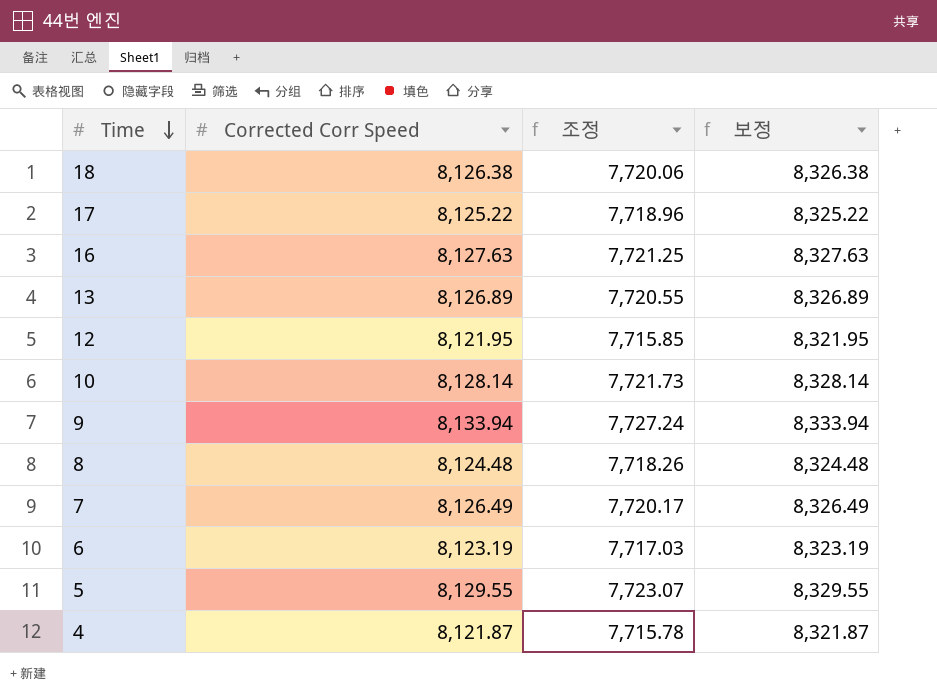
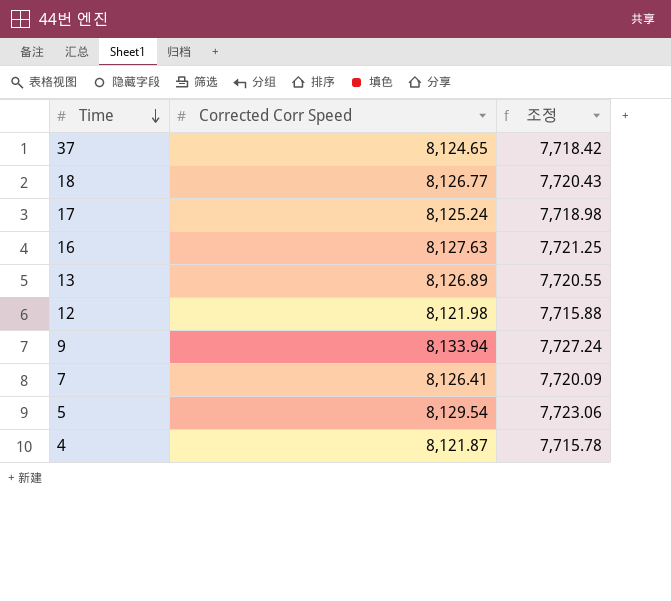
column 보정 | formula: [Corrected Corr Speed] + 200 -> none
row 10: 8,128.14 | 7,721.73 | 8,328.14 -> none
row 8: 8,124.48 | 7,718.26 | 8,324.48 -> none
row 6: 8,123.19 | 7,717.03 | 8,323.19 -> none
row 37: none -> 8,124.65 | 7,718.42
18 | Corrected Corr Speed: 8,126.38 -> 8,126.77
18 | 조정: 7,720.06 -> 7,720.43
17 | Corrected Corr Speed: 8,125.22 -> 8,125.24
17 | 조정: 7,718.96 -> 7,718.98
12 | Corrected Corr Speed: 8,121.95 -> 8,121.98
12 | 조정: 7,715.85 -> 7,715.88
7 | Corrected Corr Speed: 8,126.49 -> 8,126.41
7 | 조정: 7,720.17 -> 7,720.09
5 | Corrected Corr Speed: 8,129.55 -> 8,129.54
5 | 조정: 7,723.07 -> 7,723.06

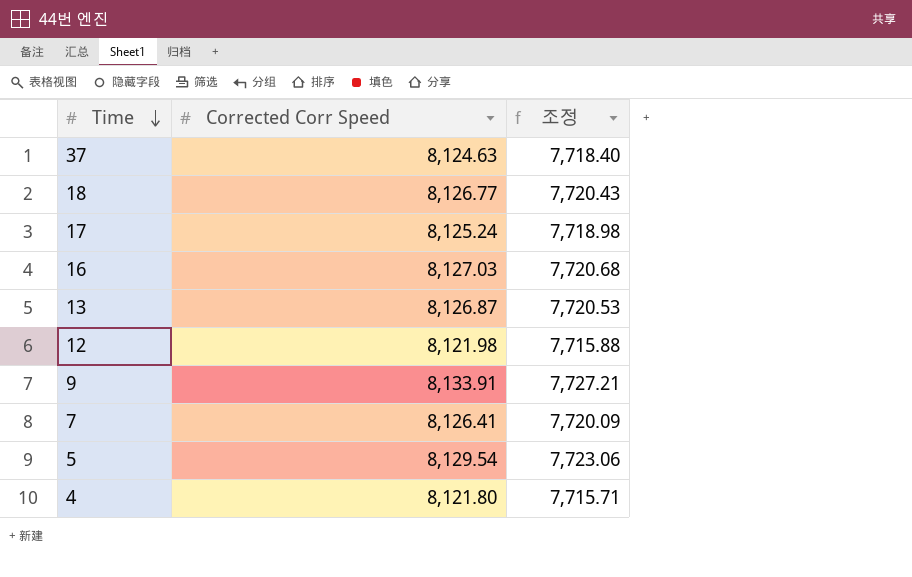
37 | Corrected Corr Speed: 8,124.65 -> 8,124.63
37 | 조정: 7,718.42 -> 7,718.40
16 | Corrected Corr Speed: 8,127.63 -> 8,127.03
16 | 조정: 7,721.25 -> 7,720.68
13 | Corrected Corr Speed: 8,126.89 -> 8,126.87
13 | 조정: 7,720.55 -> 7,720.53
9 | Corrected Corr Speed: 8,133.94 -> 8,133.91
9 | 조정: 7,727.24 -> 7,727.21
4 | Corrected Corr Speed: 8,121.87 -> 8,121.80
4 | 조정: 7,715.78 -> 7,715.71

